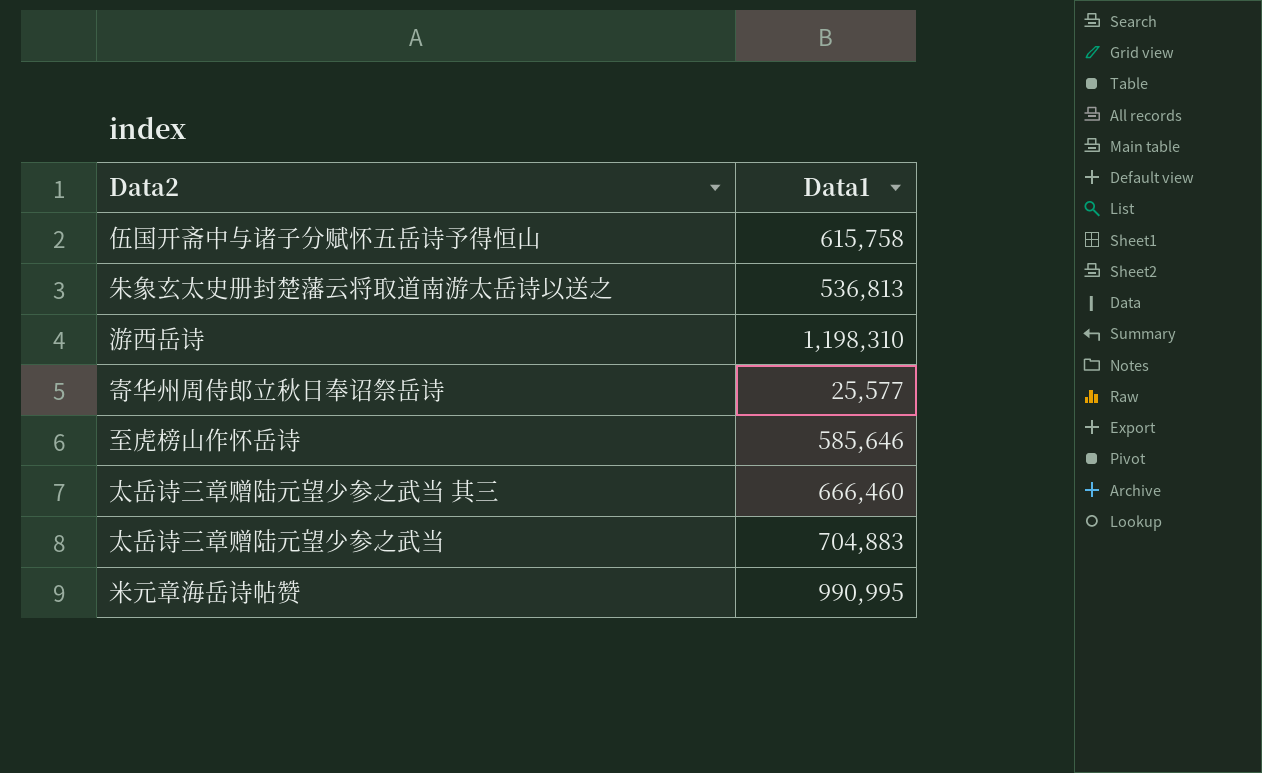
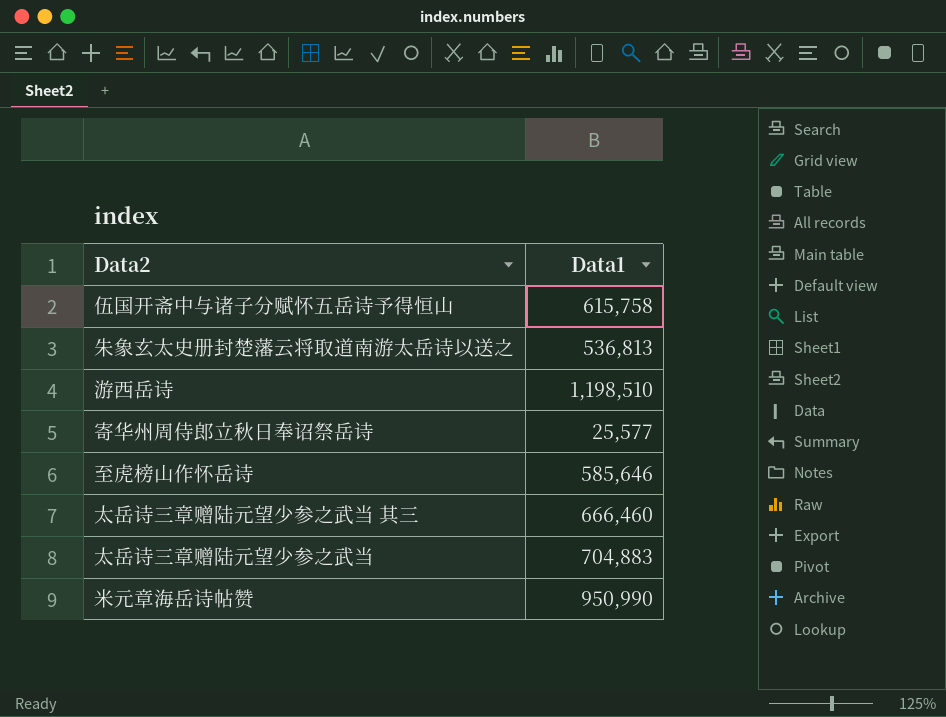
游西岳诗 | Data1: 1,198,310 -> 1,198,510
米元章海岳诗帖赞 | Data1: 990,995 -> 950,990

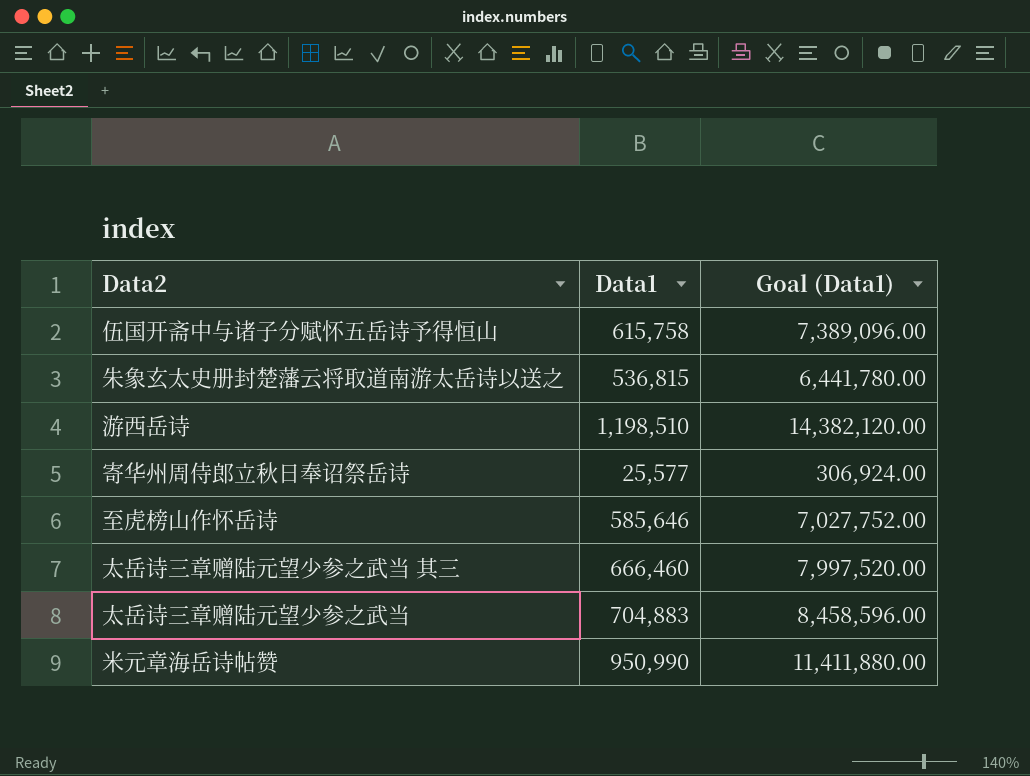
column Goal (Data1) | formula: none -> [Data1] * 12
朱象玄太史册封楚藩云将取道南游太岳诗以送之 | Data1: 536,813 -> 536,815

